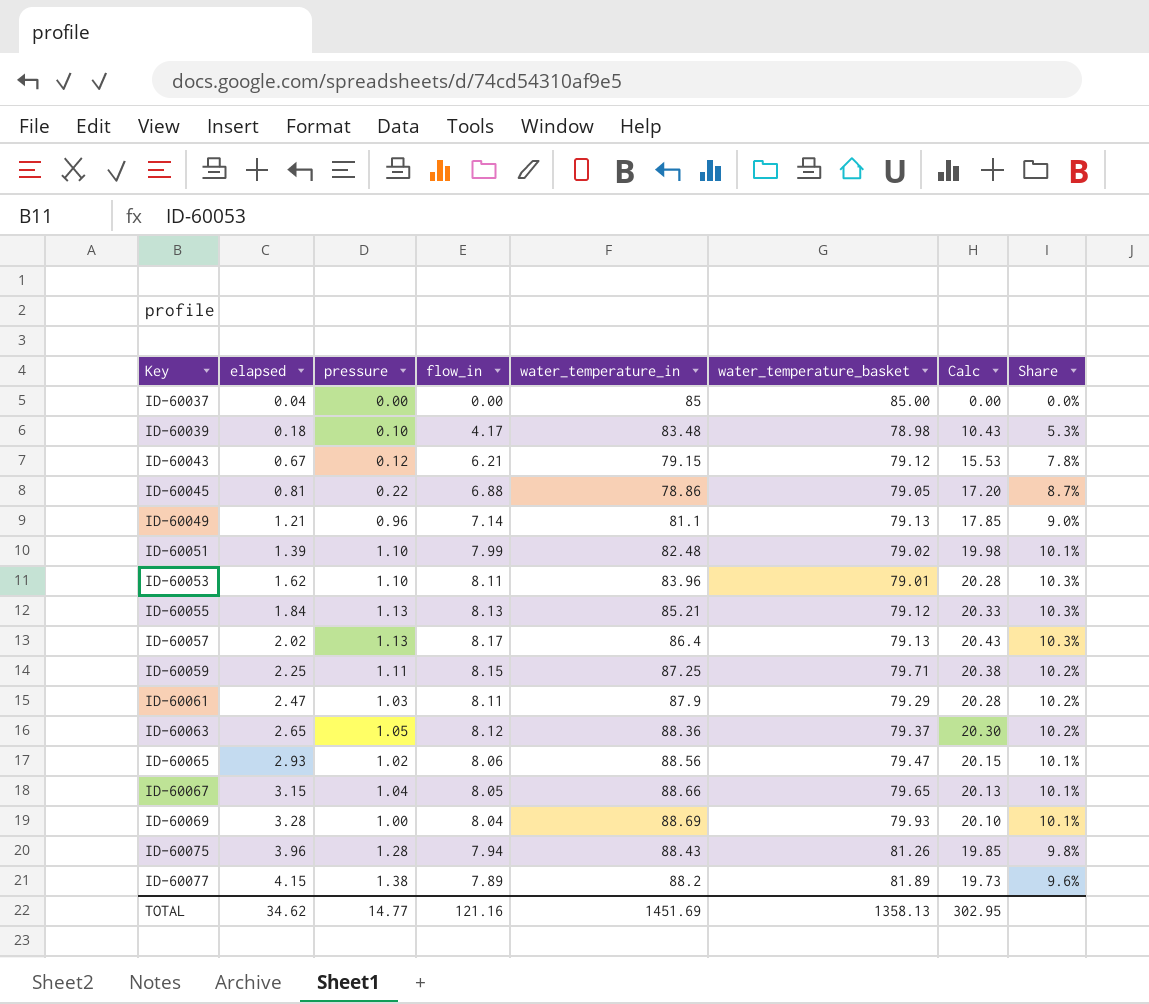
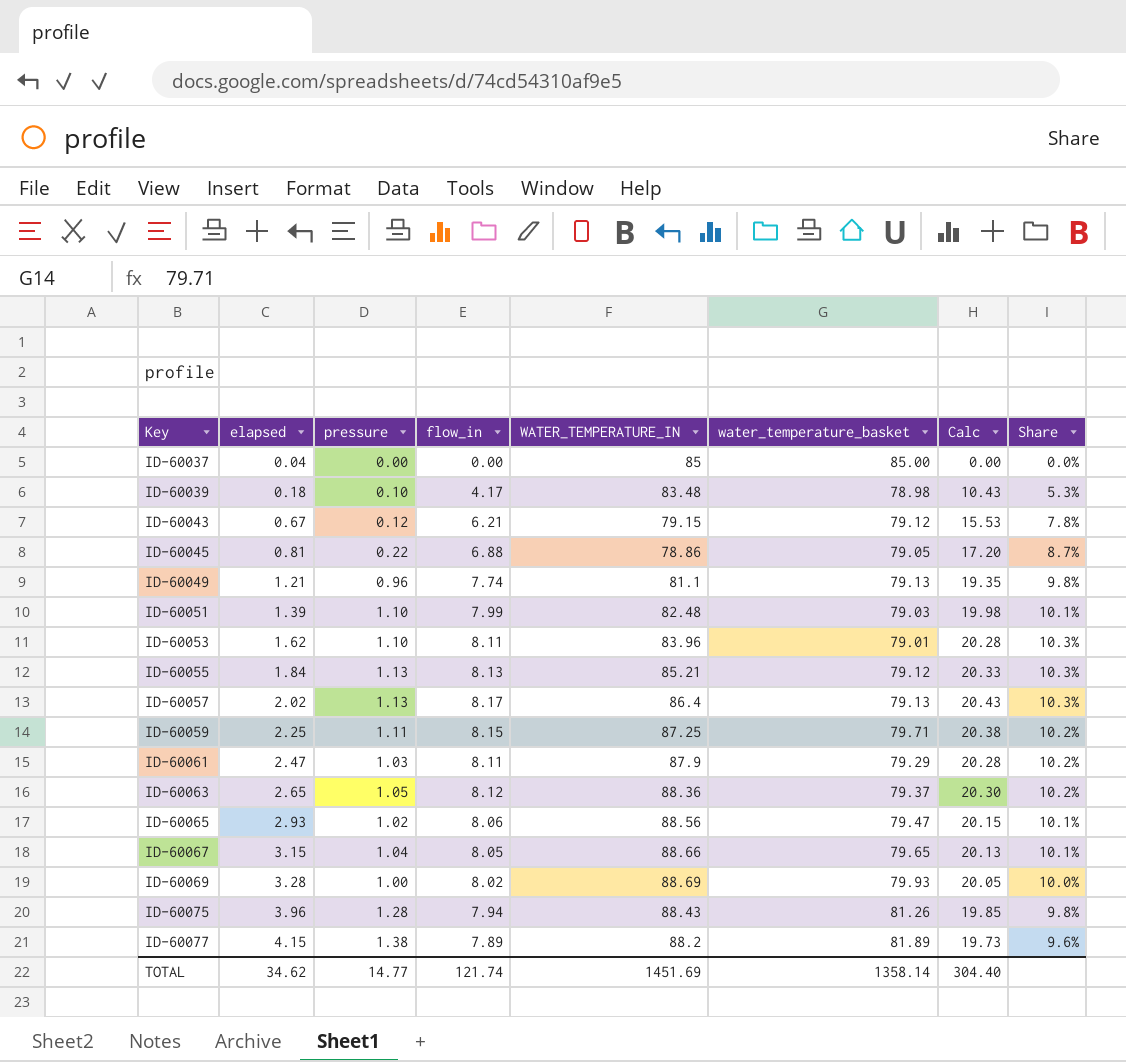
column name: water_temperature_in -> WATER_TEMPERATURE_IN
ID-60049 | flow_in: 7.14 -> 7.74
ID-60049 | Calc: 17.85 -> 19.35
ID-60049 | Share: 9.0% -> 9.8%
ID-60051 | water_temperature_basket: 79.02 -> 79.03
ID-60069 | flow_in: 8.04 -> 8.02
ID-60069 | Calc: 20.10 -> 20.05
ID-60069 | Share: 10.1% -> 10.0%
TOTAL | flow_in: 121.16 -> 121.74
TOTAL | water_temperature_basket: 1358.13 -> 1358.14
TOTAL | Calc: 302.95 -> 304.40

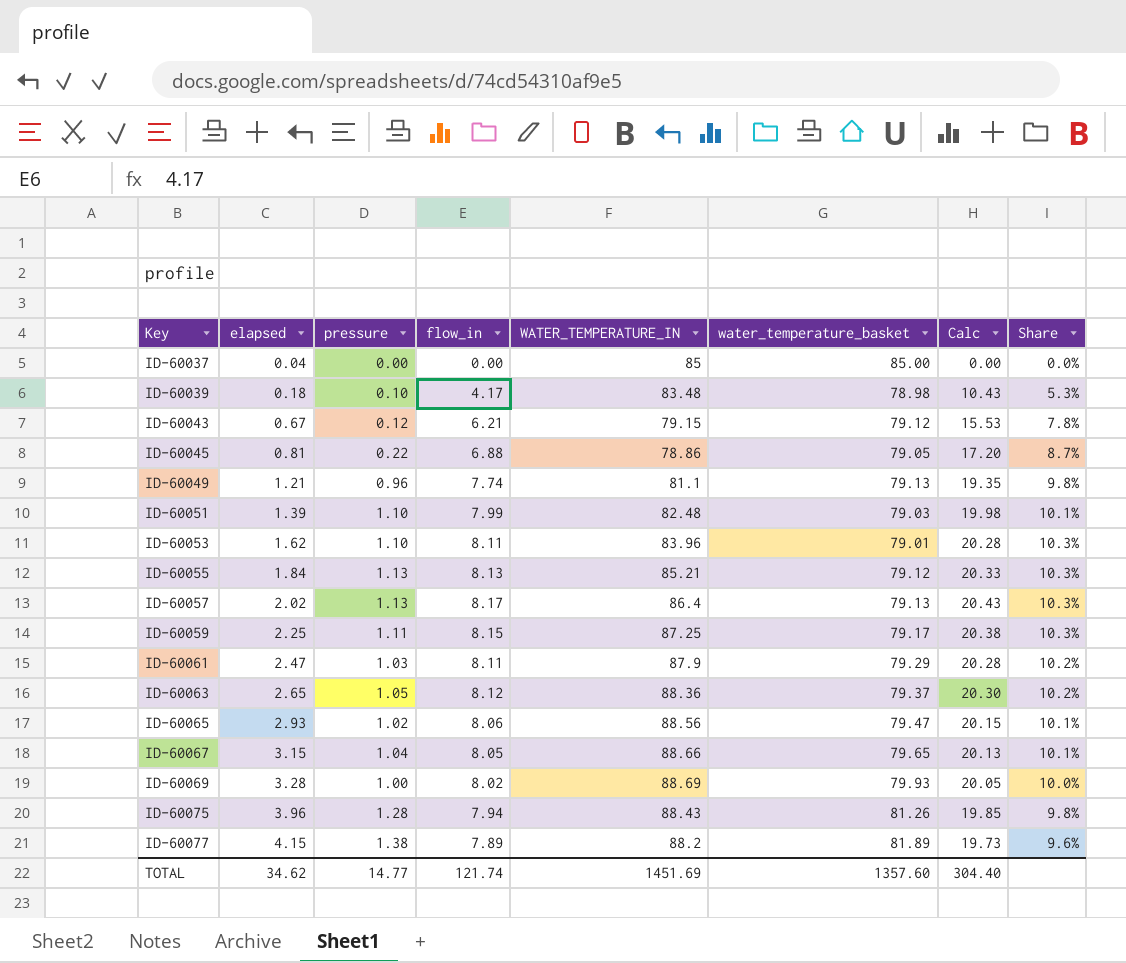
ID-60059 | water_temperature_basket: 79.71 -> 79.17
ID-60059 | Share: 10.2% -> 10.3%
TOTAL | water_temperature_basket: 1358.14 -> 1357.60

